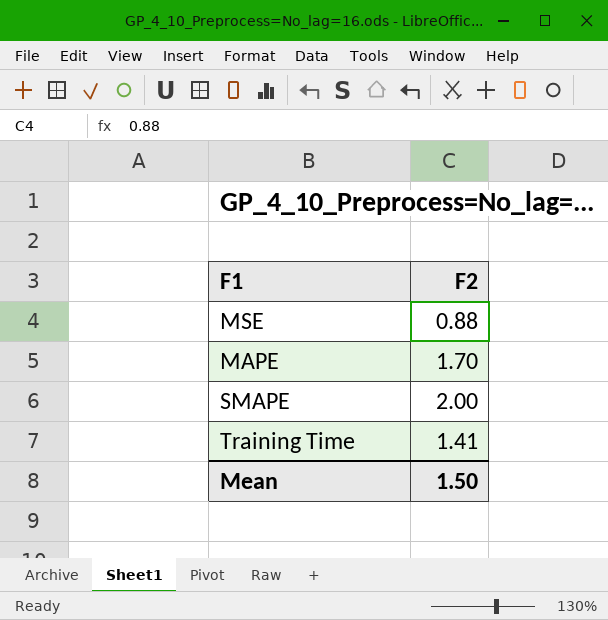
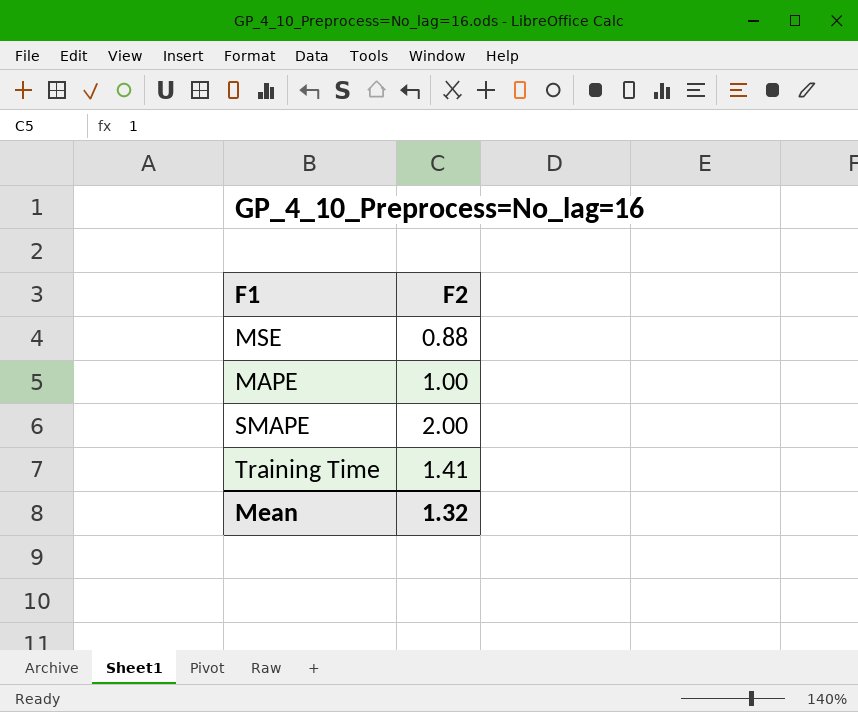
MAPE | F2: 1.70 -> 1.00
Mean | F2: 1.50 -> 1.32

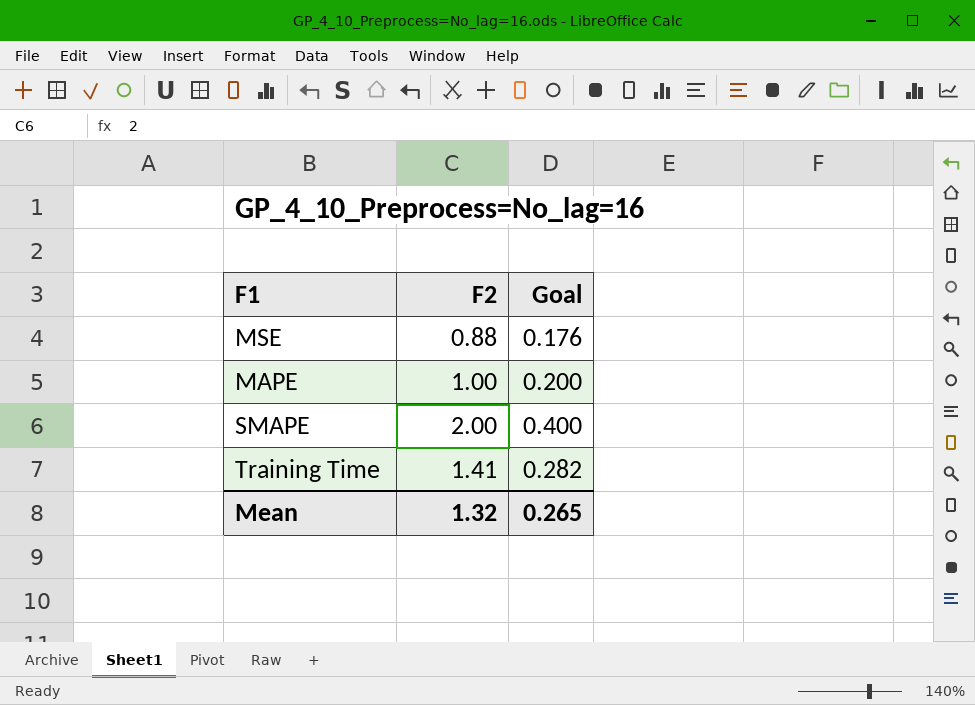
column Goal | formula: none -> [F2] * 0.2

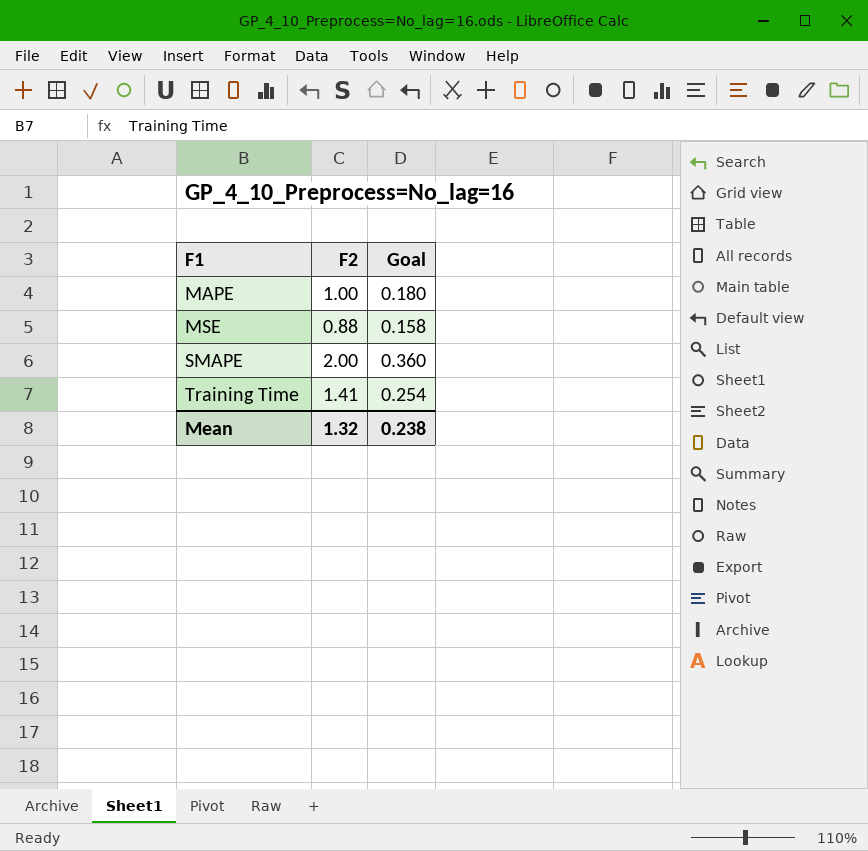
row order: none -> F1 ascending
column Goal | formula: [F2] * 0.2 -> [F2] * 0.18
Mean | Goal: 0.265 -> 0.238

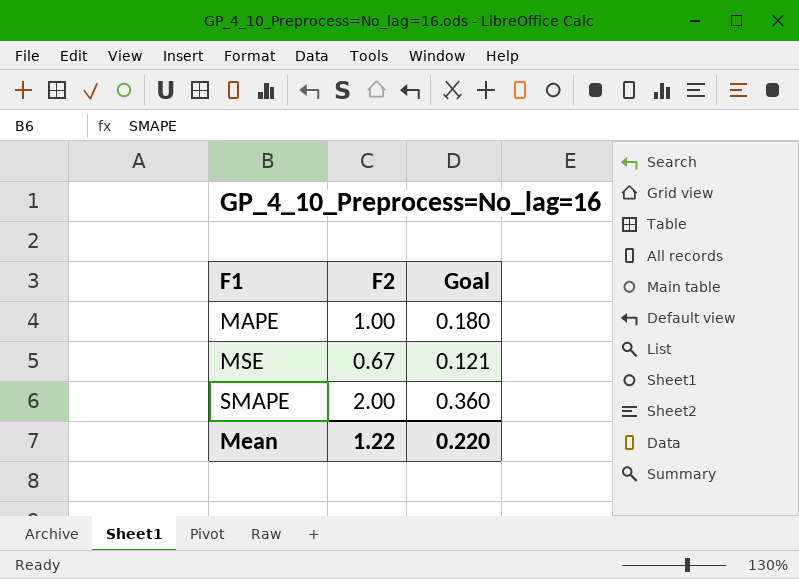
row Training Time: 1.41 | 0.254 -> none
MSE | F2: 0.88 -> 0.67
MSE | Goal: 0.158 -> 0.121
Mean | F2: 1.32 -> 1.22
Mean | Goal: 0.238 -> 0.220

